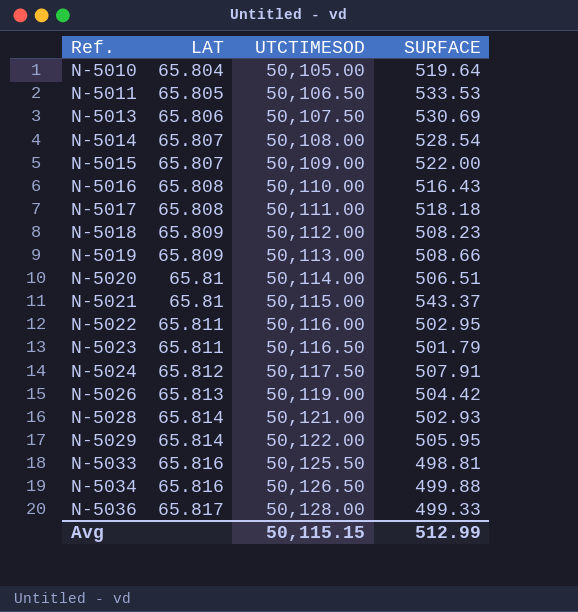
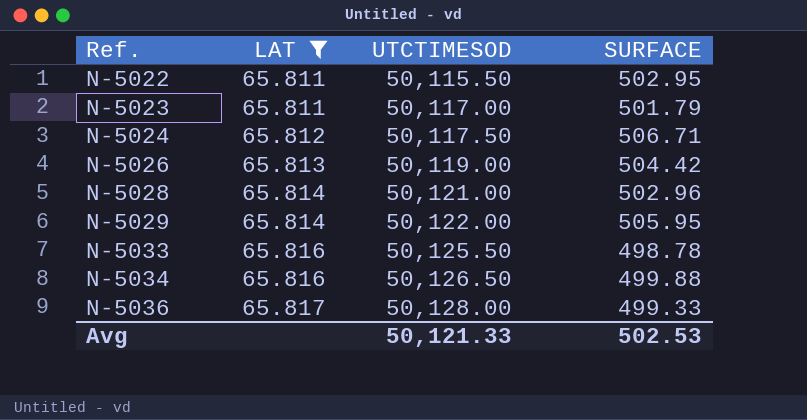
filter: none -> LAT >= 65.811
N-5022 | UTCTIMESOD: 50,116.00 -> 50,115.50
N-5023 | UTCTIMESOD: 50,116.50 -> 50,117.00
N-5024 | SURFACE: 507.91 -> 506.71
N-5028 | SURFACE: 502.93 -> 502.96
N-5033 | SURFACE: 498.81 -> 498.78
Avg | UTCTIMESOD: 50,115.15 -> 50,121.33
Avg | SURFACE: 512.99 -> 502.53

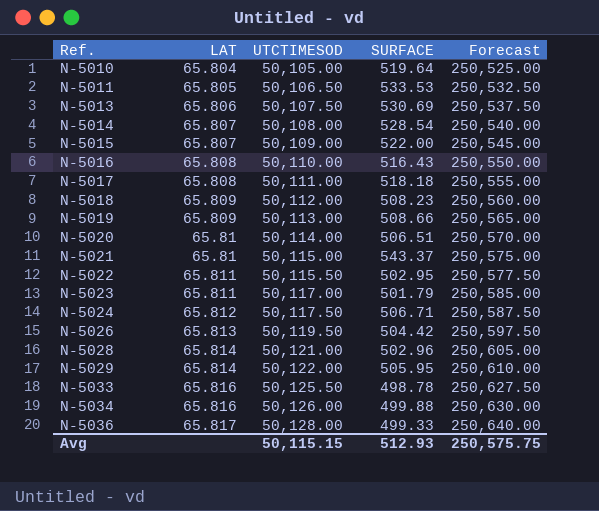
filter: LAT >= 65.811 -> none
column Forecast | formula: none -> [UTCTIMESOD] * 5
N-5026 | UTCTIMESOD: 50,119.00 -> 50,119.50
N-5034 | UTCTIMESOD: 50,126.50 -> 50,126.00
Avg | UTCTIMESOD: 50,121.33 -> 50,115.15
Avg | SURFACE: 502.53 -> 512.93

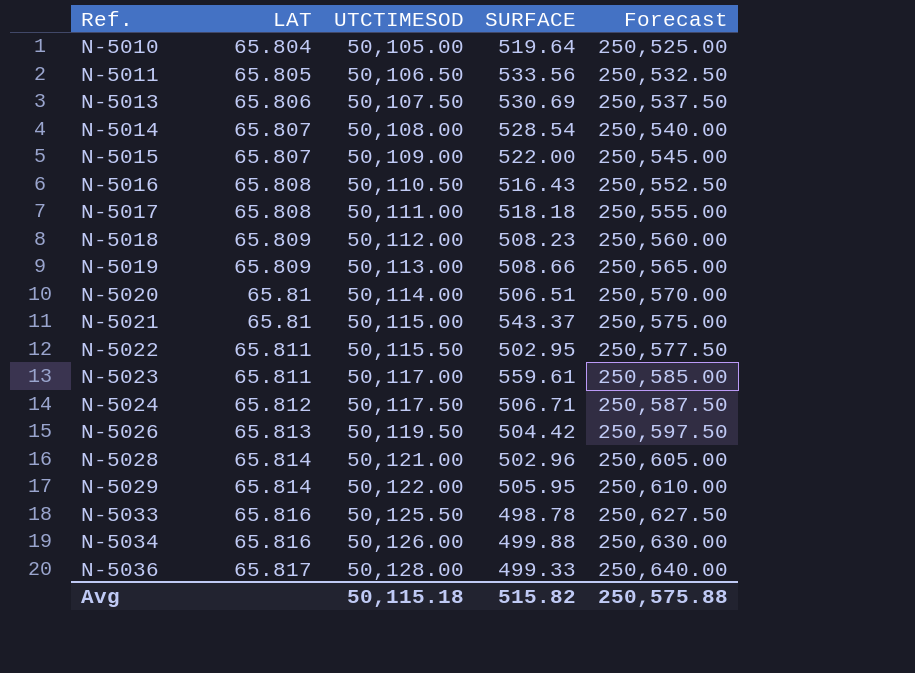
N-5011 | SURFACE: 533.53 -> 533.56
N-5016 | UTCTIMESOD: 50,110.00 -> 50,110.50
N-5016 | Forecast: 250,550.00 -> 250,552.50
N-5023 | SURFACE: 501.79 -> 559.61
Avg | UTCTIMESOD: 50,115.15 -> 50,115.18
Avg | SURFACE: 512.93 -> 515.82
Avg | Forecast: 250,575.75 -> 250,575.88

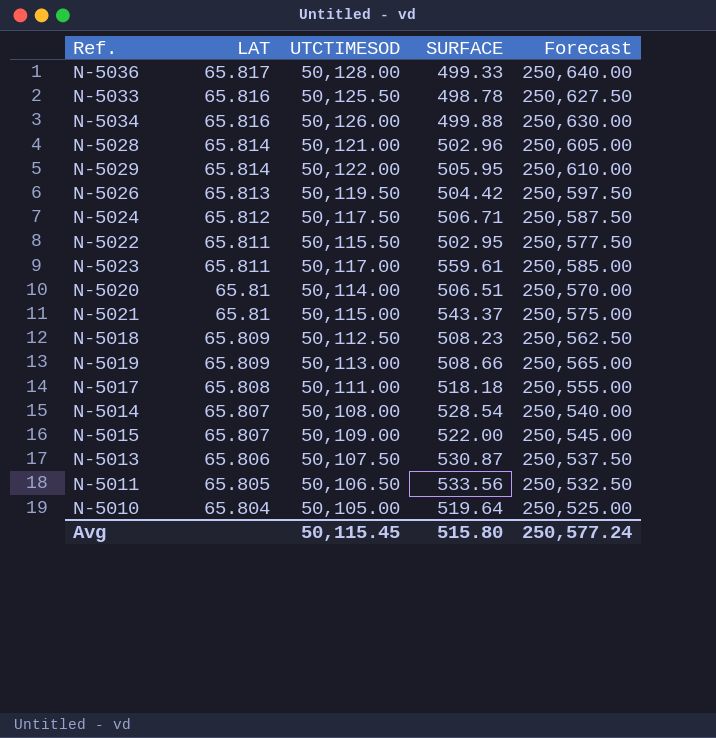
row order: Ref. ascending -> LAT descending
row N-5016: 65.808 | 50,110.50 | 516.43 | 250,552.50 -> none
N-5018 | UTCTIMESOD: 50,112.00 -> 50,112.50
N-5018 | Forecast: 250,560.00 -> 250,562.50
N-5013 | SURFACE: 530.69 -> 530.87
Avg | UTCTIMESOD: 50,115.18 -> 50,115.45
Avg | SURFACE: 515.82 -> 515.80
Avg | Forecast: 250,575.88 -> 250,577.24

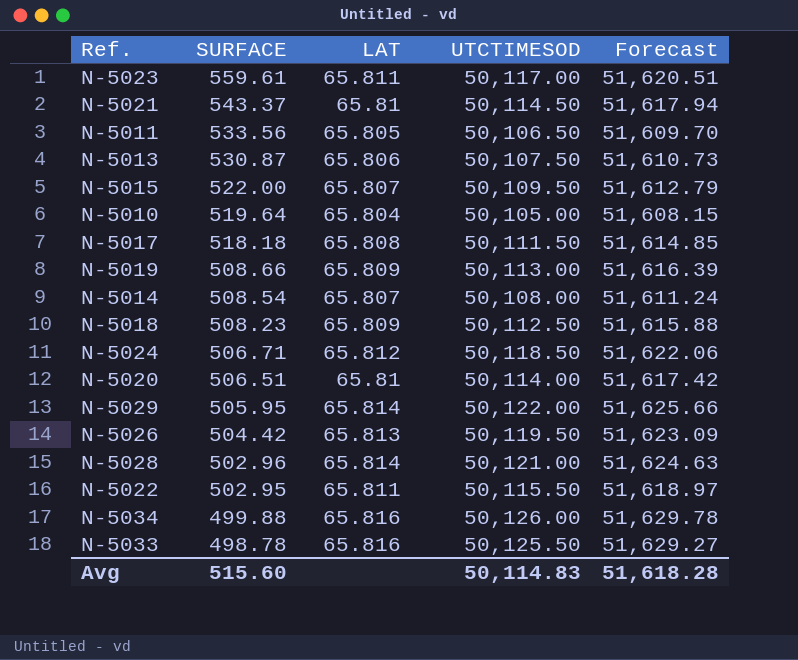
row order: LAT descending -> SURFACE descending
column SURFACE | position: 4 -> 2
column Forecast | formula: [UTCTIMESOD] * 5 -> [UTCTIMESOD] * 1.03
row N-5036: 65.817 | 50,128.00 | 499.33 | 250,640.00 -> none
N-5021 | UTCTIMESOD: 50,115.00 -> 50,114.50
N-5015 | UTCTIMESOD: 50,109.00 -> 50,109.50
N-5017 | UTCTIMESOD: 50,111.00 -> 50,111.50
N-5014 | SURFACE: 528.54 -> 508.54
N-5024 | UTCTIMESOD: 50,117.50 -> 50,118.50
Avg | SURFACE: 515.80 -> 515.60
Avg | UTCTIMESOD: 50,115.45 -> 50,114.83
Avg | Forecast: 250,577.24 -> 51,618.28

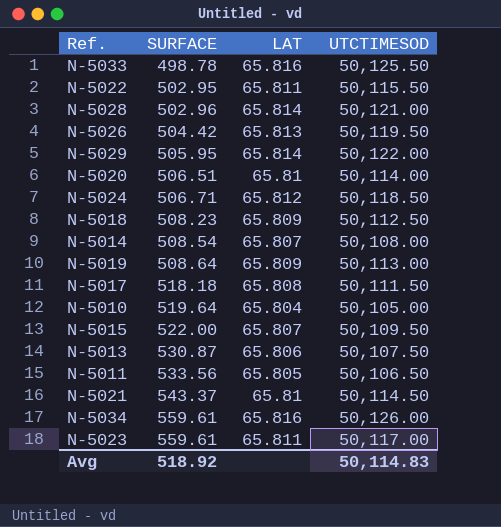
row order: SURFACE descending -> SURFACE ascending
column Forecast | formula: [UTCTIMESOD] * 1.03 -> none
N-5019 | SURFACE: 508.66 -> 508.64
N-5034 | SURFACE: 499.88 -> 559.61
Avg | SURFACE: 515.60 -> 518.92

